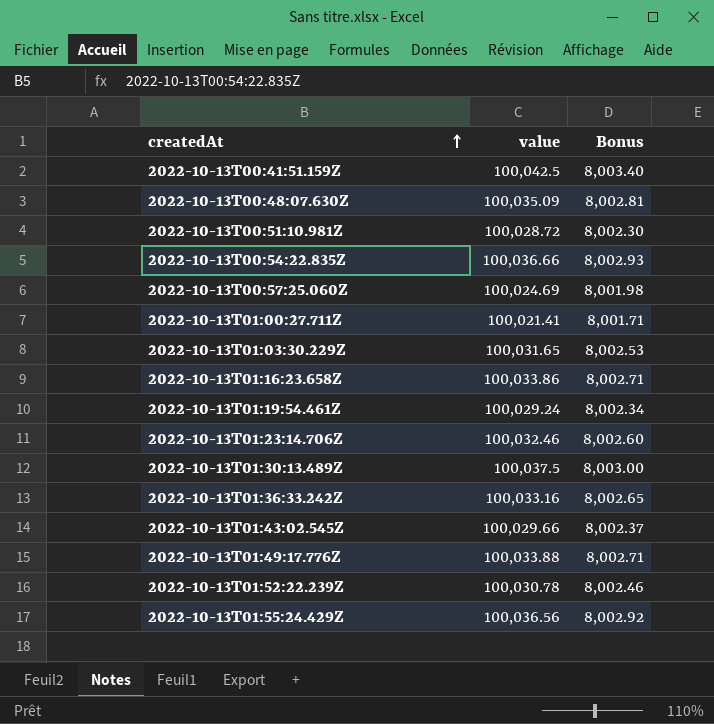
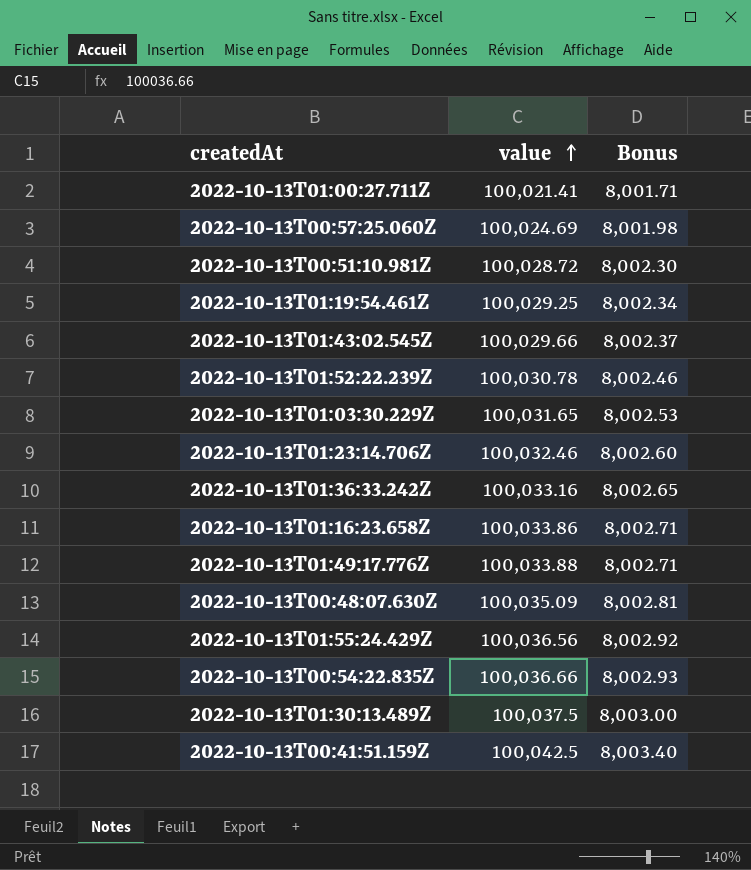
row order: createdAt ascending -> value ascending
2022-10-13T01:19:54.461Z | value: 100,029.24 -> 100,029.25

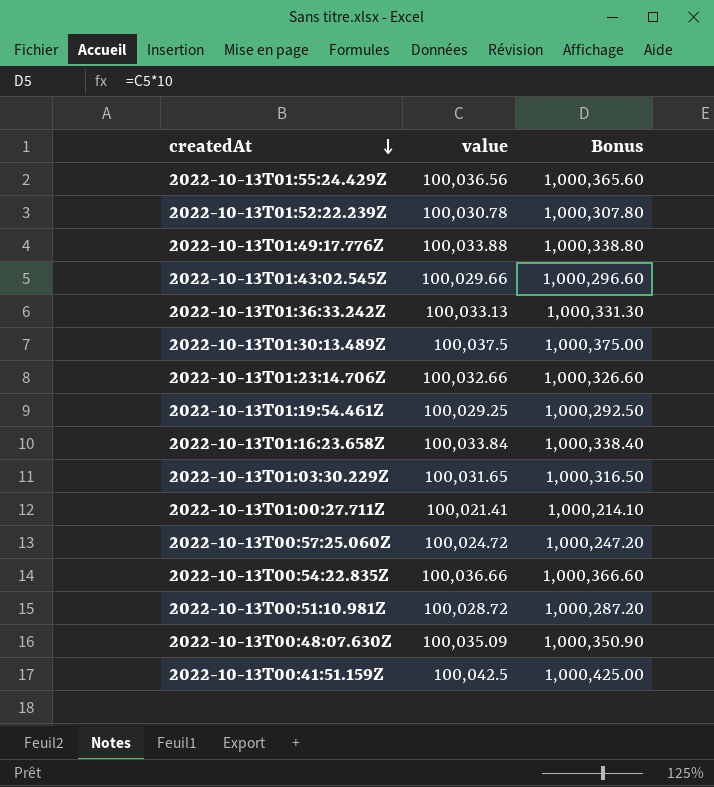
row order: value ascending -> createdAt descending
column Bonus | formula: [value] * 0.08 -> [value] * 10
2022-10-13T01:36:33.242Z | value: 100,033.16 -> 100,033.13
2022-10-13T01:23:14.706Z | value: 100,032.46 -> 100,032.66
2022-10-13T01:16:23.658Z | value: 100,033.86 -> 100,033.84
2022-10-13T00:57:25.060Z | value: 100,024.69 -> 100,024.72

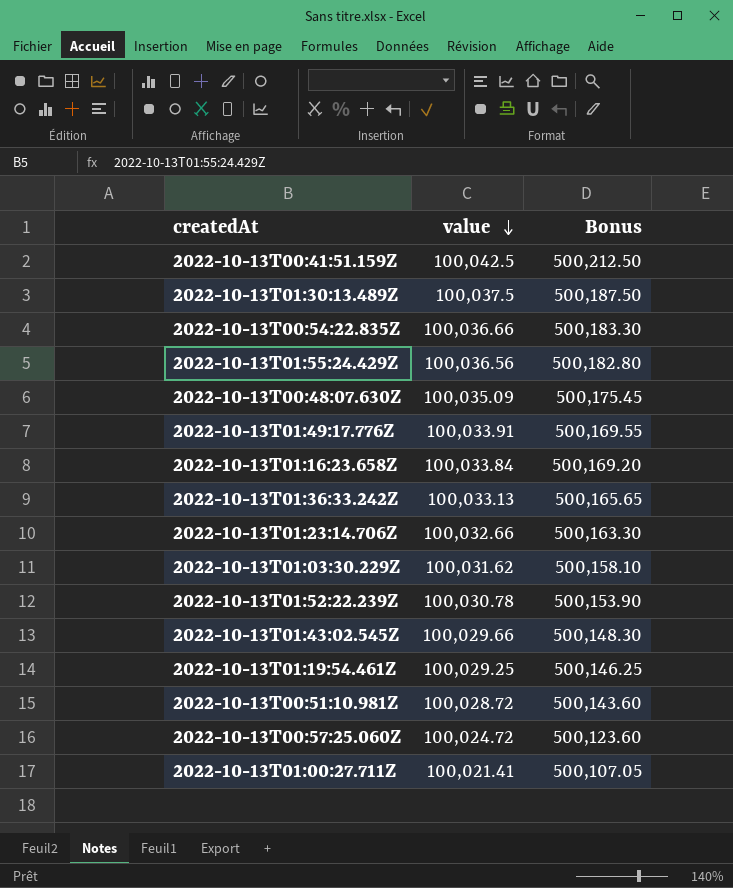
row order: createdAt descending -> value descending
column Bonus | formula: [value] * 10 -> [value] * 5
2022-10-13T01:49:17.776Z | value: 100,033.88 -> 100,033.91
2022-10-13T01:03:30.229Z | value: 100,031.65 -> 100,031.62

